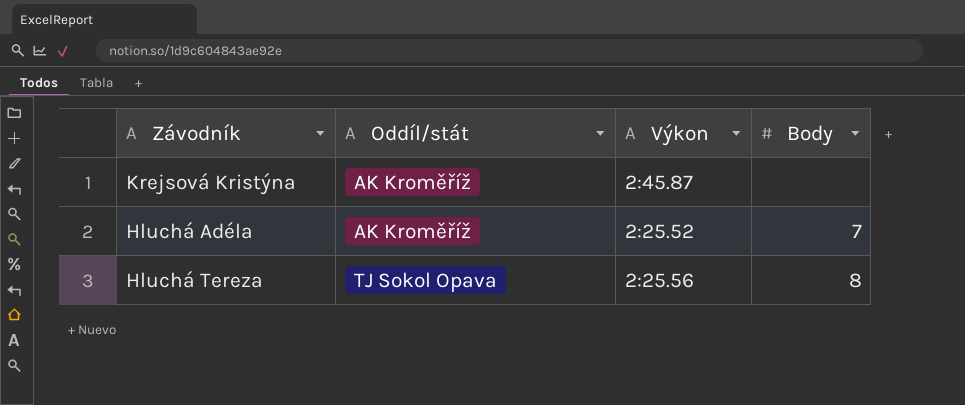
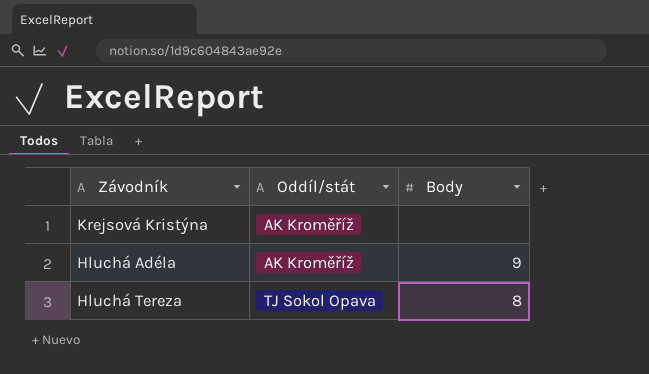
column Výkon | position: 3 -> none
Hluchá Adéla | Body: 7 -> 9

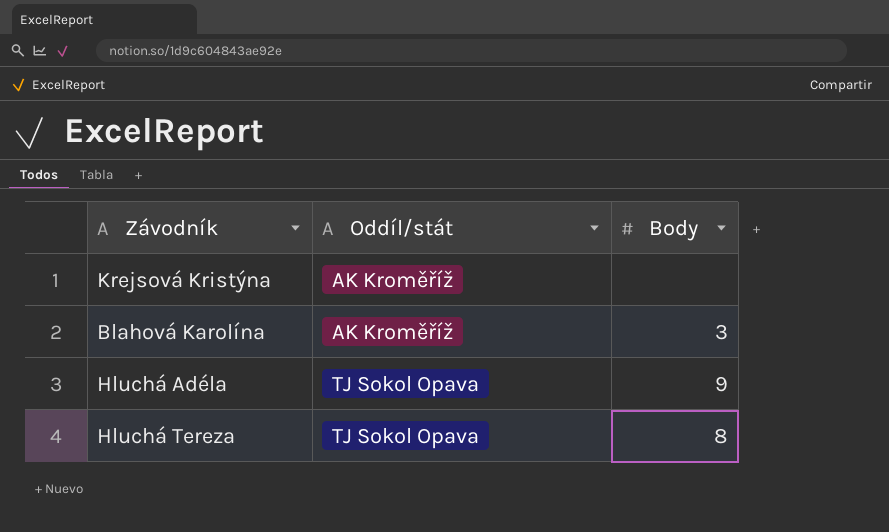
row Blahová Karolína: none -> AK Kroměříž | 3
Hluchá Adéla | Oddíl/stát: AK Kroměříž -> TJ Sokol Opava

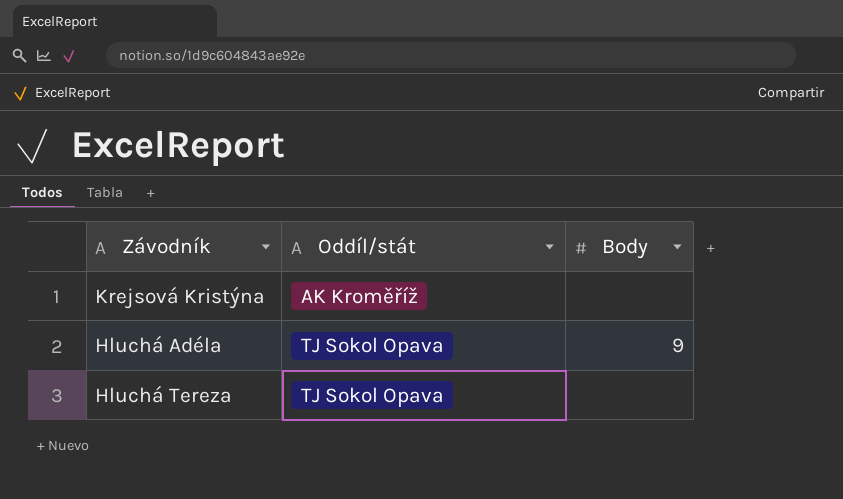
row Blahová Karolína: AK Kroměříž | 3 -> none
Hluchá Tereza | Body: 8 -> none

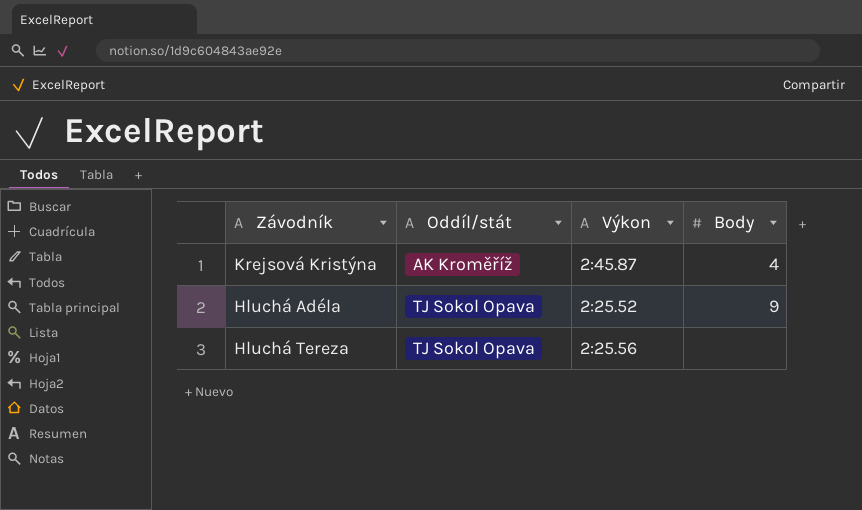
column Výkon | position: none -> 3
Krejsová Kristýna | Body: none -> 4

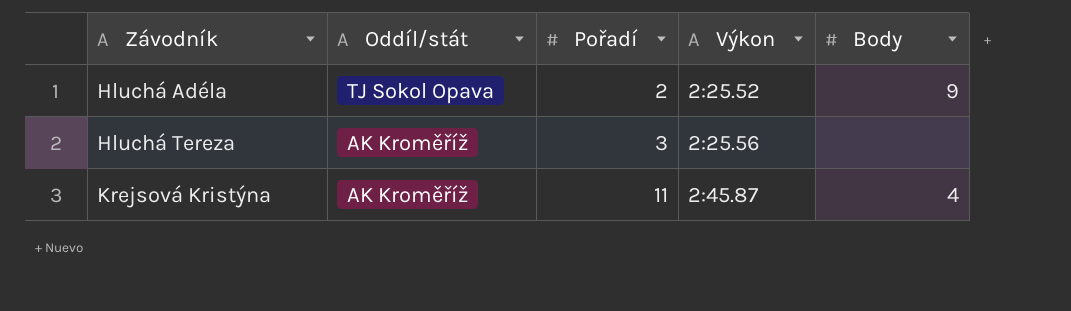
row order: Oddíl/stát ascending -> Závodník ascending
column Pořadí | position: none -> 3
Hluchá Tereza | Oddíl/stát: TJ Sokol Opava -> AK Kroměříž

